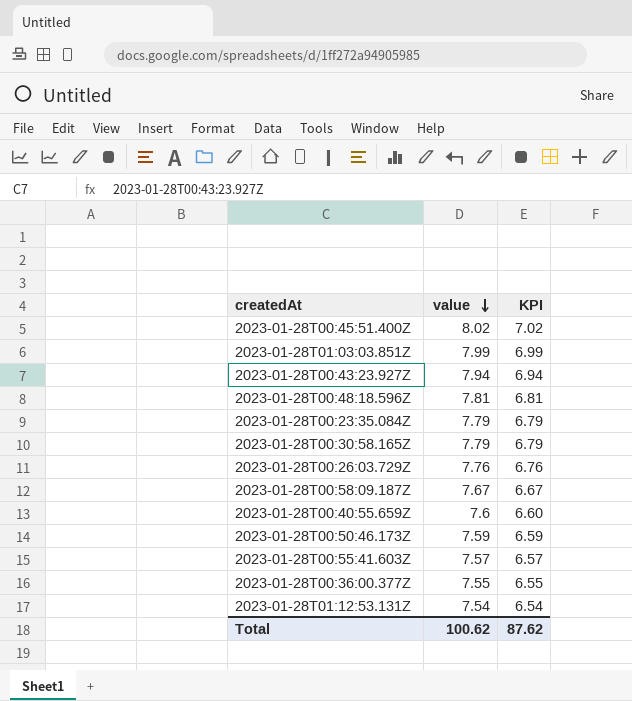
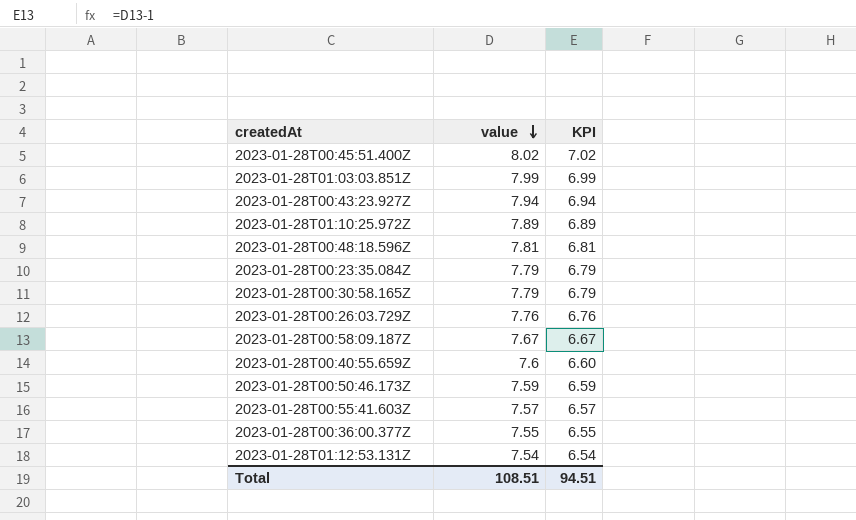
row 2023-01-28T01:10:25.972Z: none -> 7.89 | 6.89
Total | value: 100.62 -> 108.51
Total | KPI: 87.62 -> 94.51

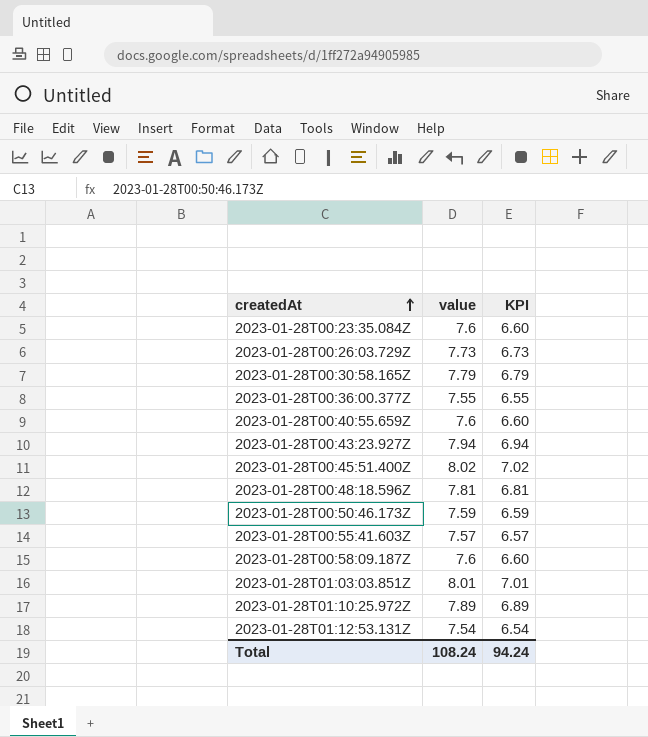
row order: value descending -> createdAt ascending
2023-01-28T00:23:35.084Z | value: 7.79 -> 7.6
2023-01-28T00:23:35.084Z | KPI: 6.79 -> 6.60
2023-01-28T00:26:03.729Z | value: 7.76 -> 7.73
2023-01-28T00:26:03.729Z | KPI: 6.76 -> 6.73
2023-01-28T00:58:09.187Z | value: 7.67 -> 7.6
2023-01-28T00:58:09.187Z | KPI: 6.67 -> 6.60
2023-01-28T01:03:03.851Z | value: 7.99 -> 8.01
2023-01-28T01:03:03.851Z | KPI: 6.99 -> 7.01
Total | value: 108.51 -> 108.24
Total | KPI: 94.51 -> 94.24

